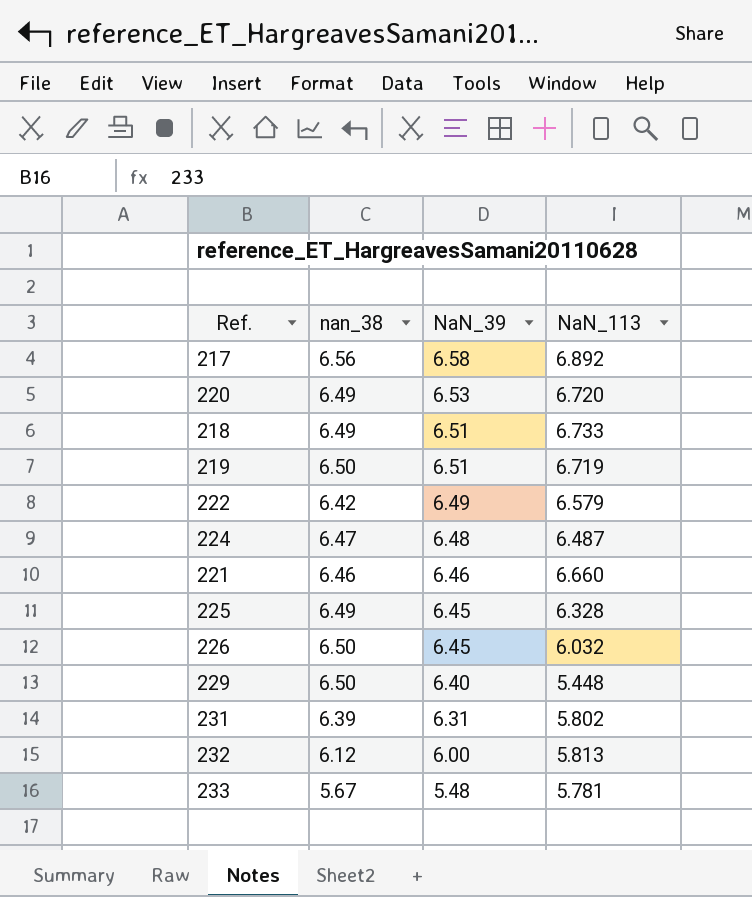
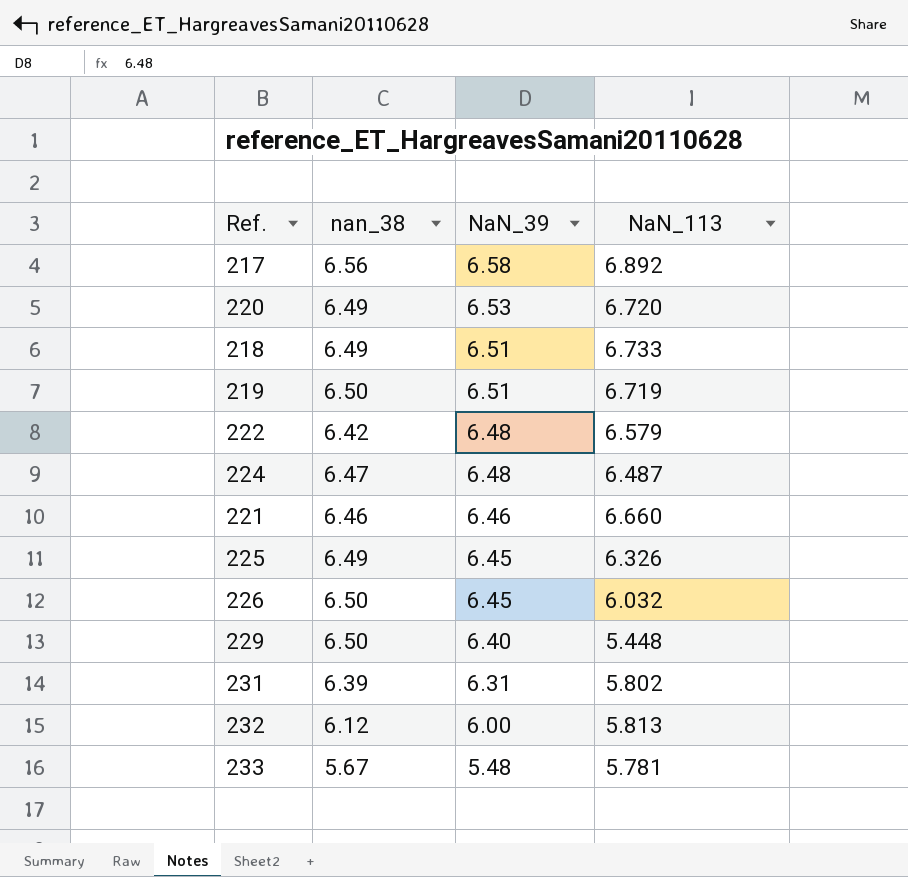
222 | NaN_39: 6.49 -> 6.48
225 | NaN_113: 6.328 -> 6.326

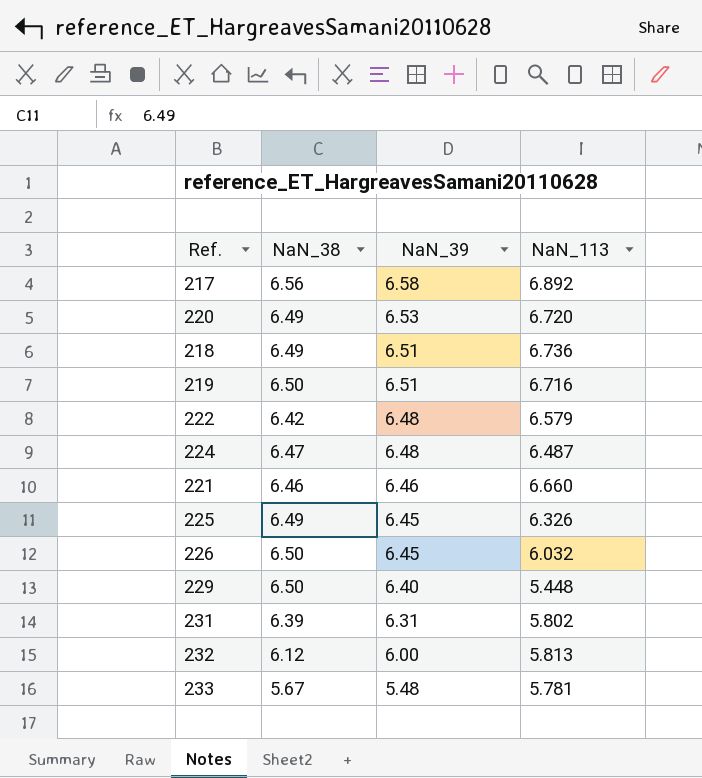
column name: nan_38 -> NaN_38
218 | NaN_113: 6.733 -> 6.736
219 | NaN_113: 6.719 -> 6.716

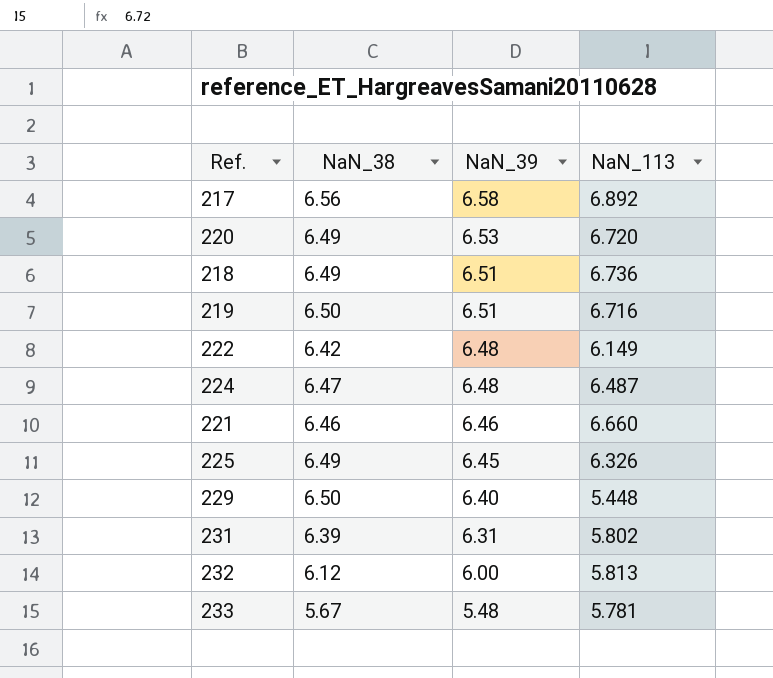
row 226: 6.50 | 6.45 | 6.032 -> none
222 | NaN_113: 6.579 -> 6.149

